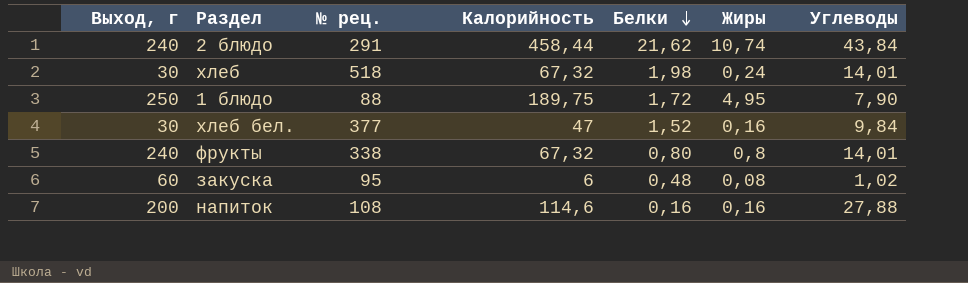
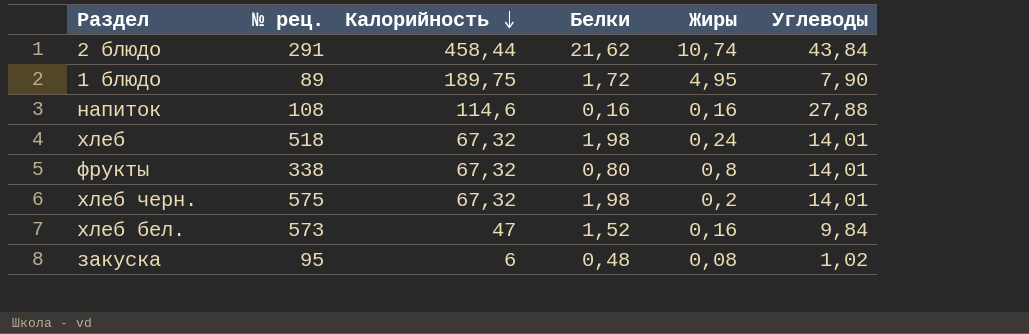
row order: Белки descending -> Калорийность descending
column Выход, г | position: 1 -> none
1 блюдо | № рец.: 88 -> 89
row хлеб черн.: none -> 575 | 67,32 | 1,98 | 0,2 | 14,01
хлеб бел. | № рец.: 377 -> 573

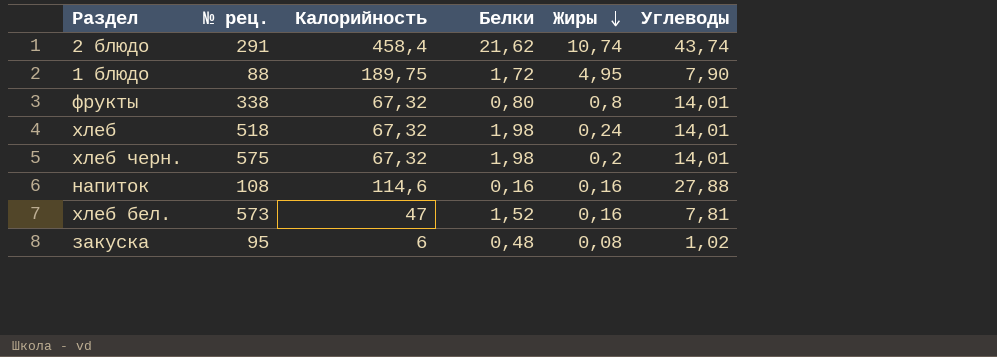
row order: Калорийность descending -> Жиры descending
2 блюдо | Калорийность: 458,44 -> 458,4
2 блюдо | Углеводы: 43,84 -> 43,74
1 блюдо | № рец.: 89 -> 88
хлеб бел. | Углеводы: 9,84 -> 7,81

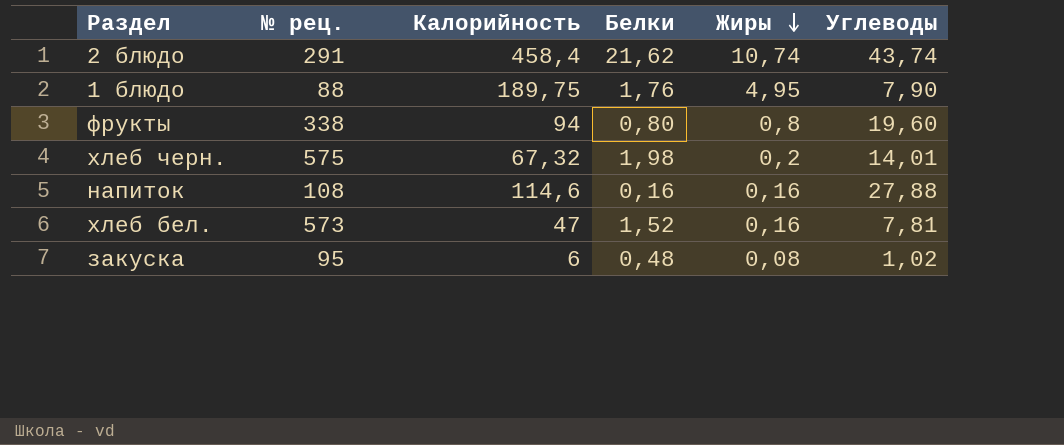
row хлеб: 518 | 67,32 | 1,98 | 0,24 | 14,01 -> none
1 блюдо | Белки: 1,72 -> 1,76
фрукты | Калорийность: 67,32 -> 94
фрукты | Углеводы: 14,01 -> 19,60

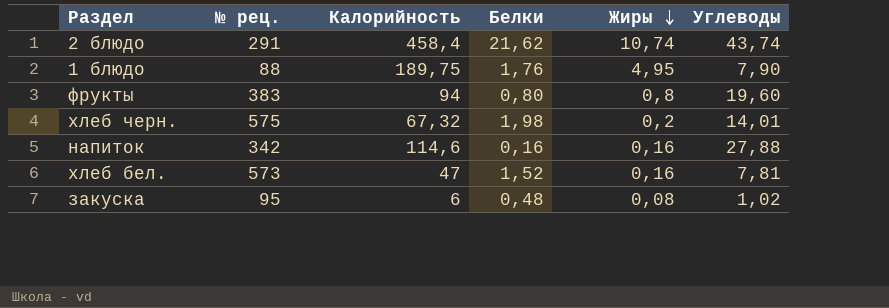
фрукты | № рец.: 338 -> 383
напиток | № рец.: 108 -> 342

